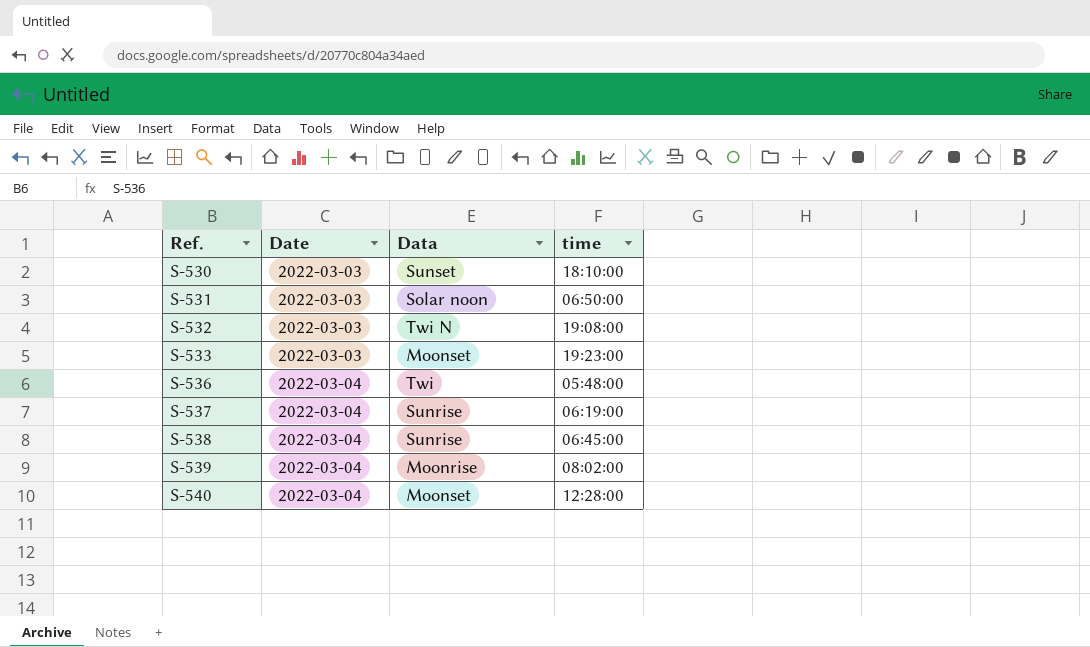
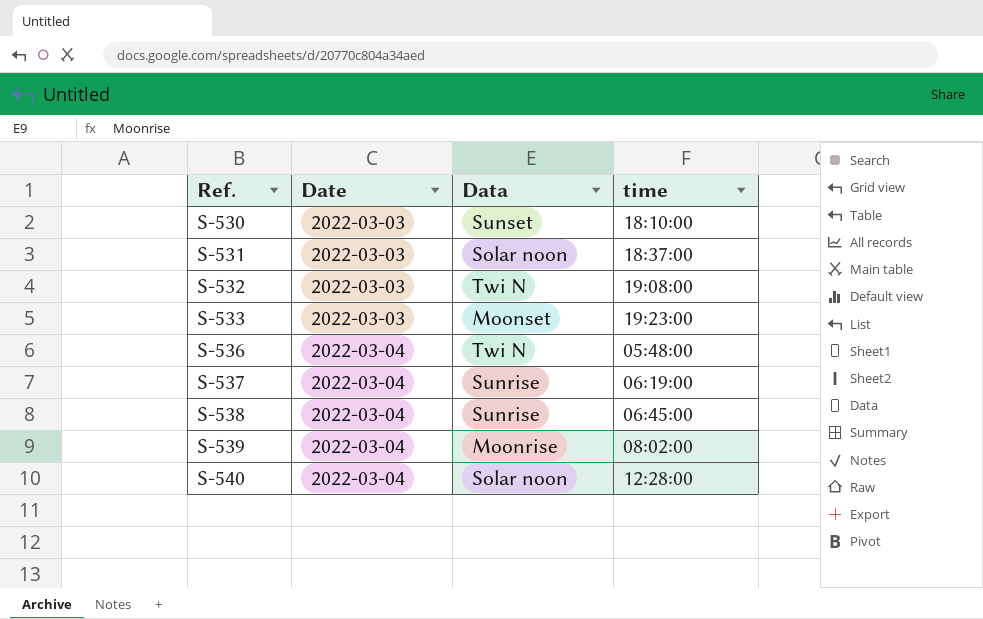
S-531 | time: 06:50:00 -> 18:37:00
S-536 | Data: Twi -> Twi N
S-540 | Data: Moonset -> Solar noon

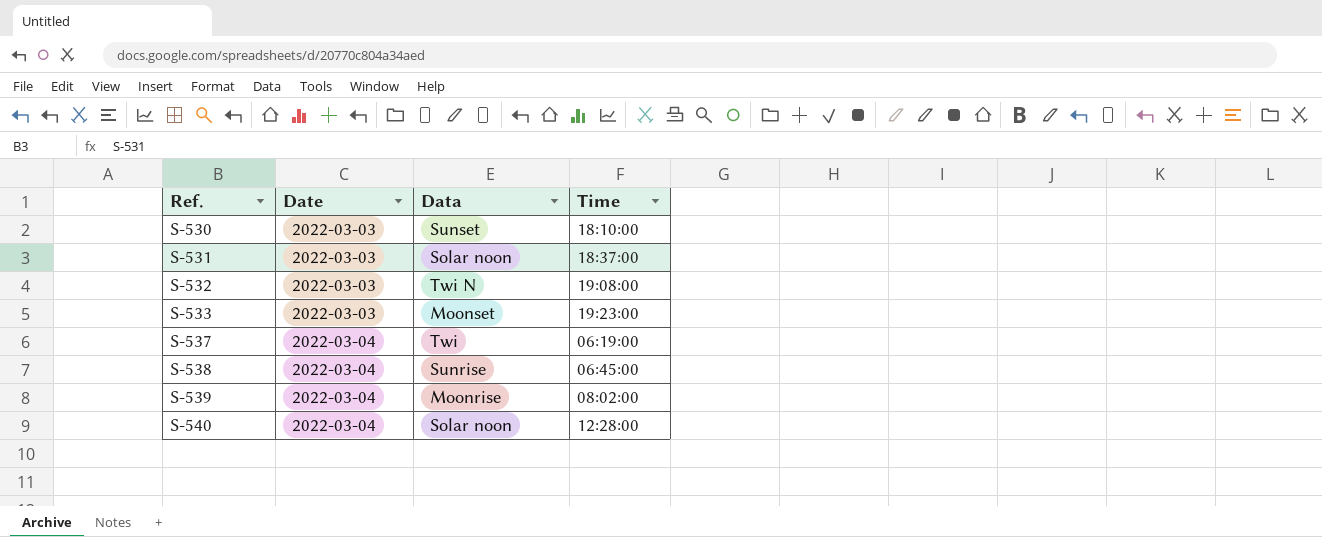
column name: time -> Time
row S-536: 2022-03-04 | Twi N | 05:48:00 -> none
S-537 | Data: Sunrise -> Twi

